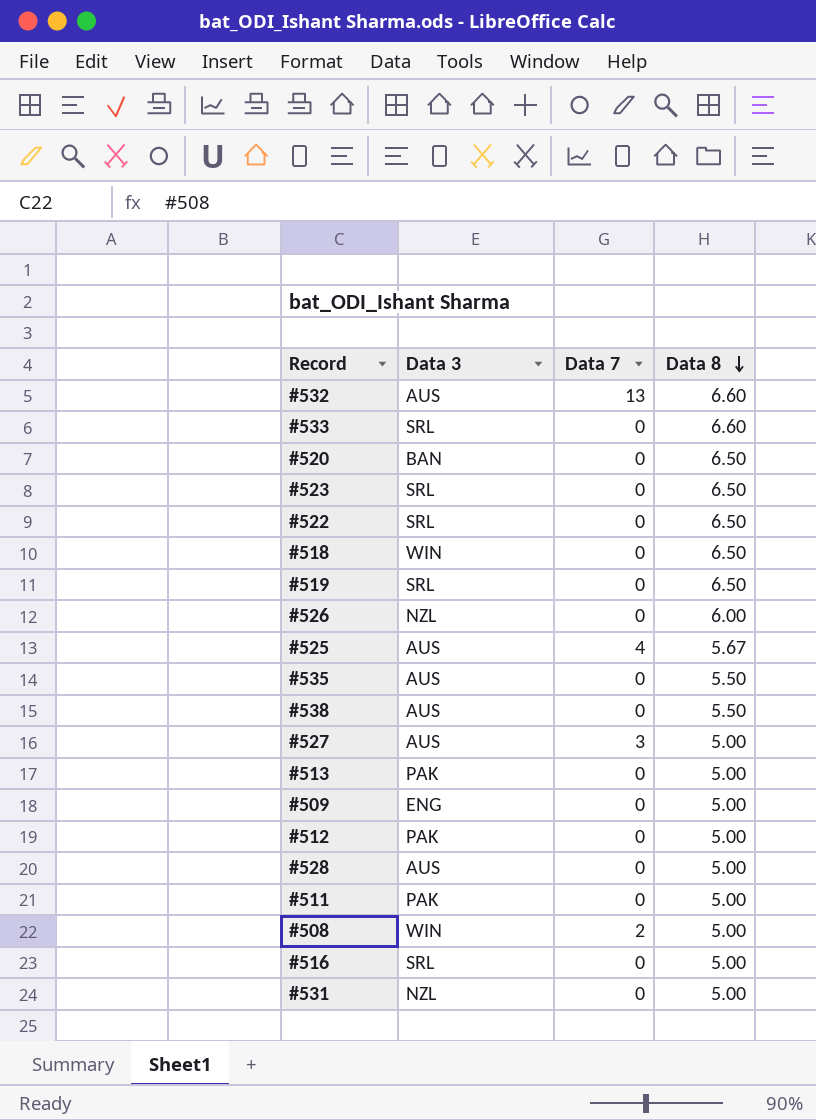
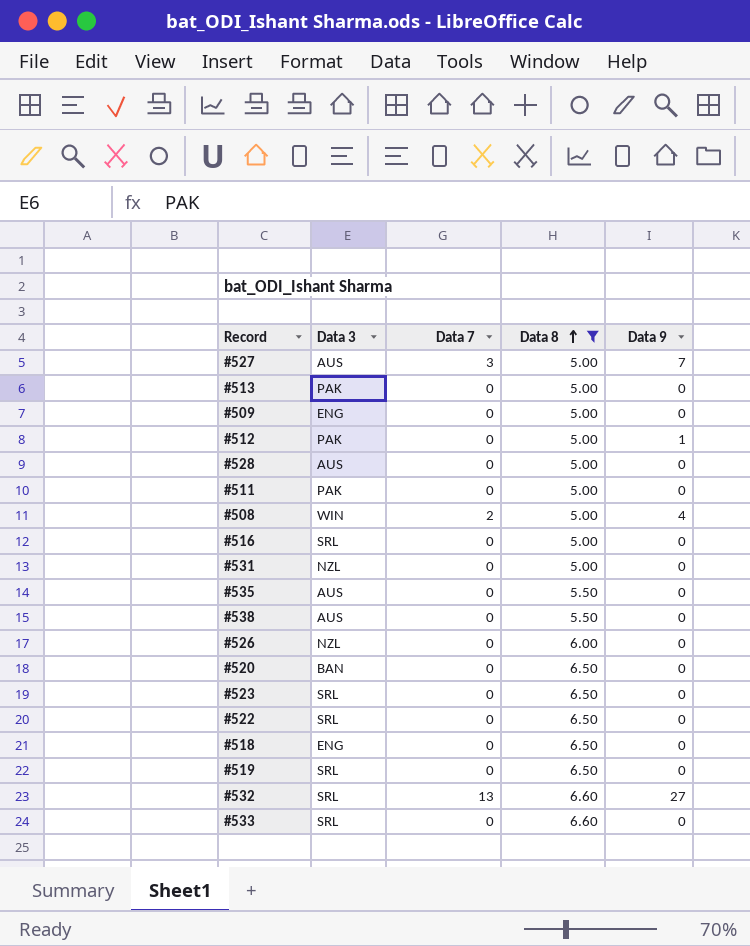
filter: none -> Data 8 != 5.67
row order: Data 8 descending -> Data 8 ascending
column Data 9 | position: none -> 5
#518 | Data 3: WIN -> ENG
#532 | Data 3: AUS -> SRL

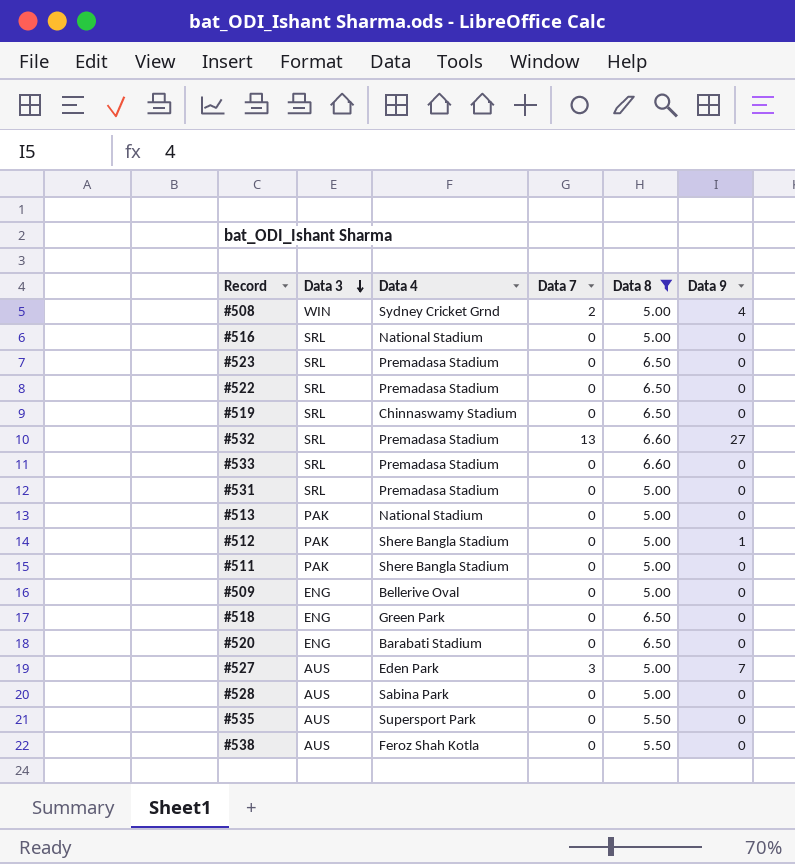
row order: Data 8 ascending -> Data 3 descending
column Data 4 | position: none -> 3
row #526: NZL | 0 | 6.00 | 0 -> none
#531 | Data 3: NZL -> SRL
#520 | Data 3: BAN -> ENG

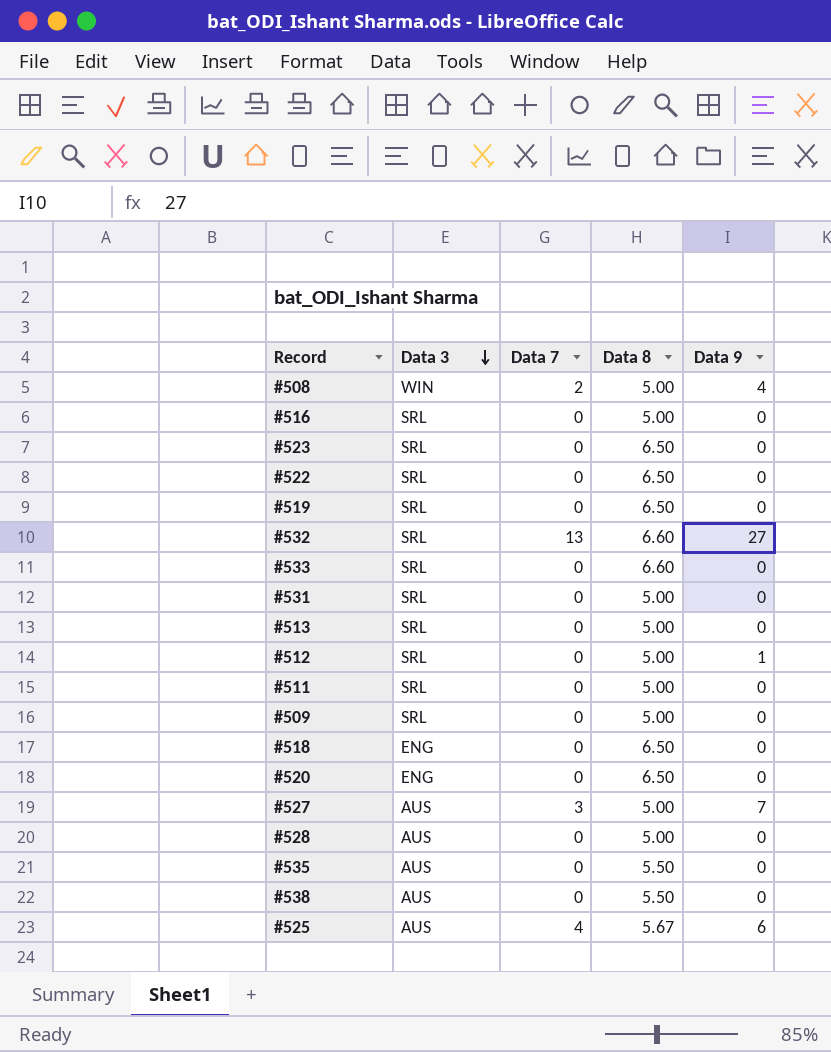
filter: Data 8 != 5.67 -> none
column Data 4 | position: 3 -> none
#513 | Data 3: PAK -> SRL
#512 | Data 3: PAK -> SRL
#511 | Data 3: PAK -> SRL
#509 | Data 3: ENG -> SRL

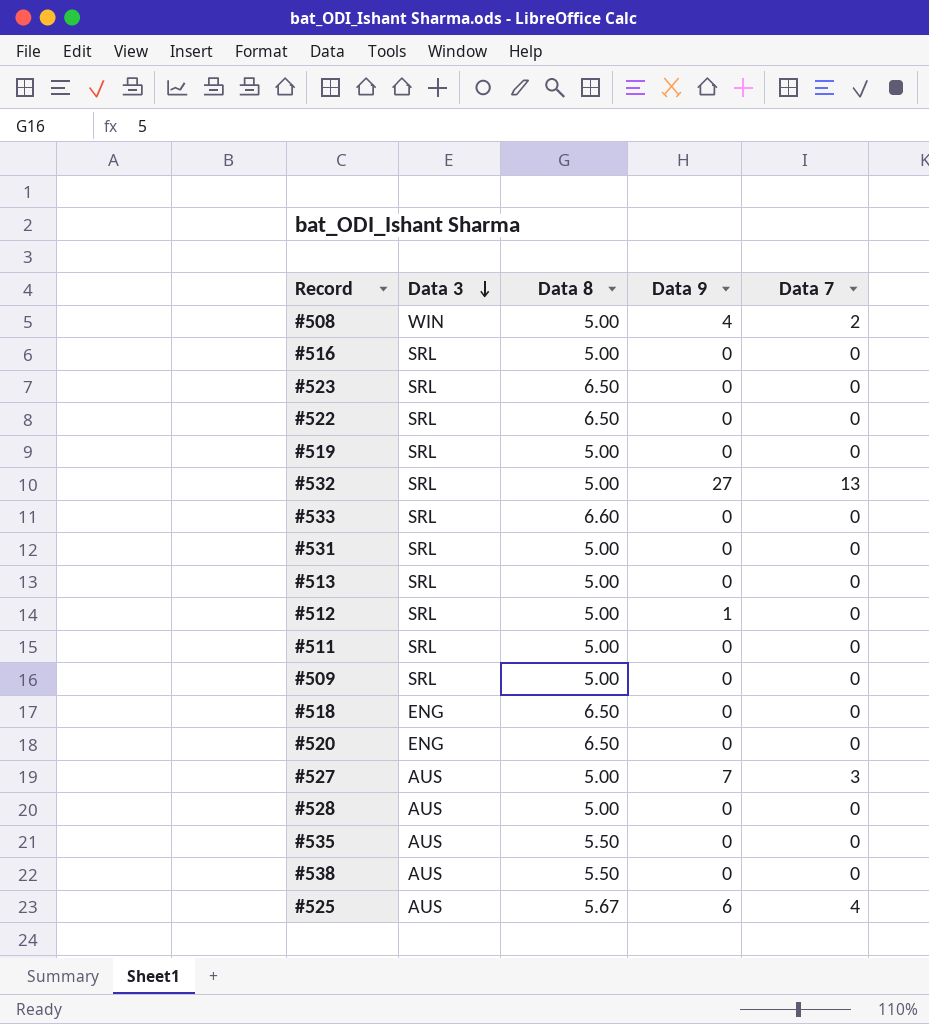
column Data 7 | position: 3 -> 5
#519 | Data 8: 6.50 -> 5.00
#532 | Data 8: 6.60 -> 5.00

